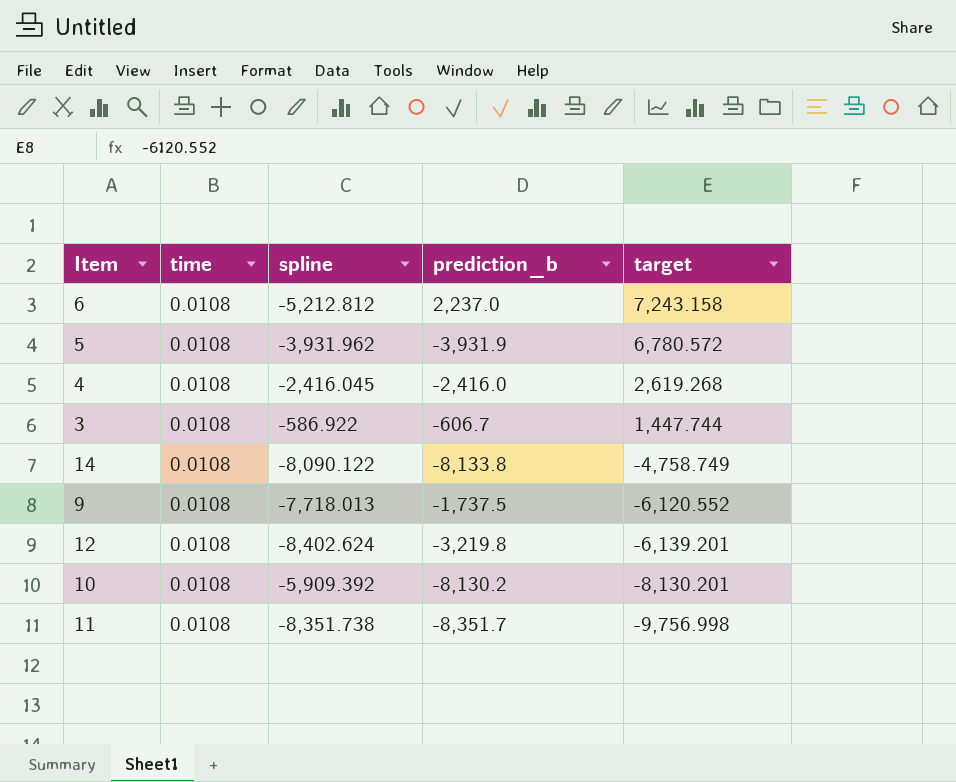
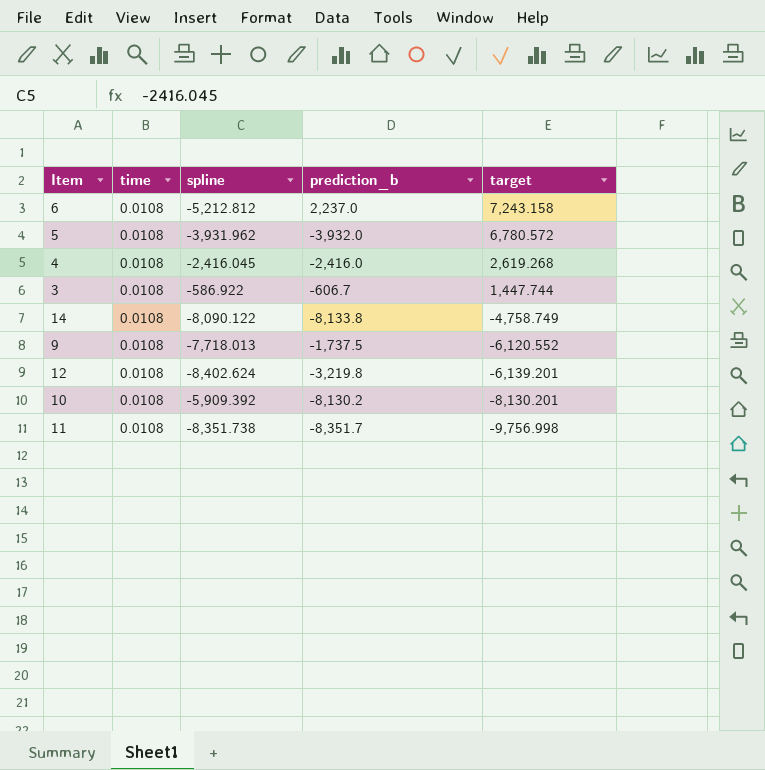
5 | prediction_b: -3,931.9 -> -3,932.0

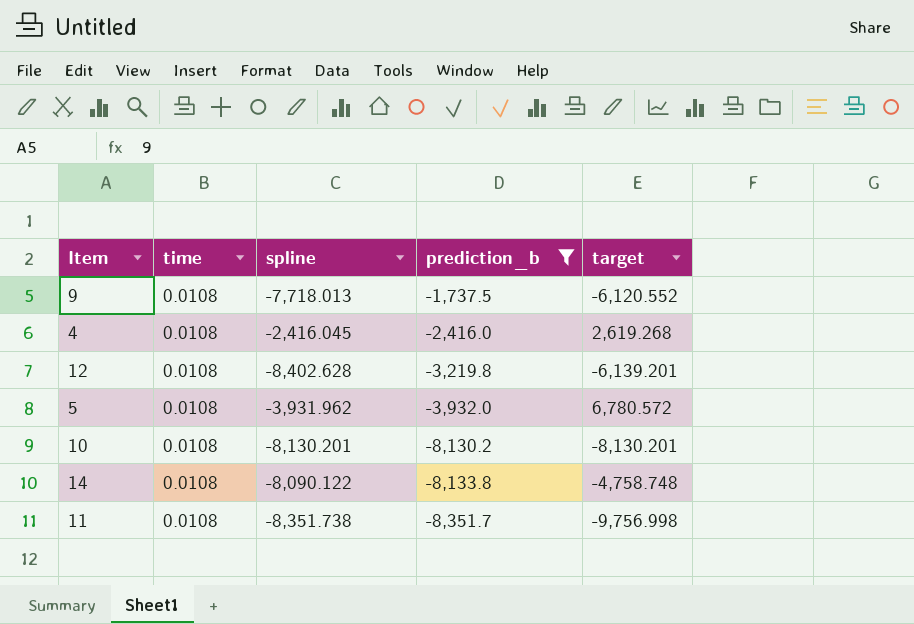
filter: none -> prediction_b <= -1,737.5
row order: target descending -> prediction_b descending
12 | spline: -8,402.624 -> -8,402.628
10 | spline: -5,909.392 -> -8,130.201
14 | target: -4,758.749 -> -4,758.748

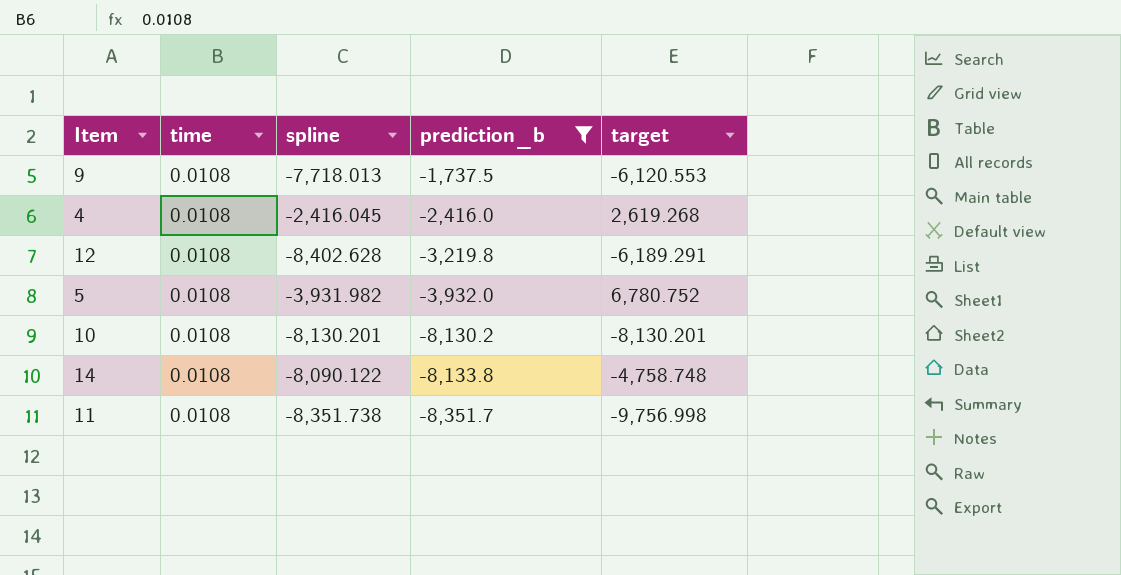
9 | target: -6,120.552 -> -6,120.553
12 | target: -6,139.201 -> -6,189.291
5 | spline: -3,931.962 -> -3,931.982
5 | target: 6,780.572 -> 6,780.752

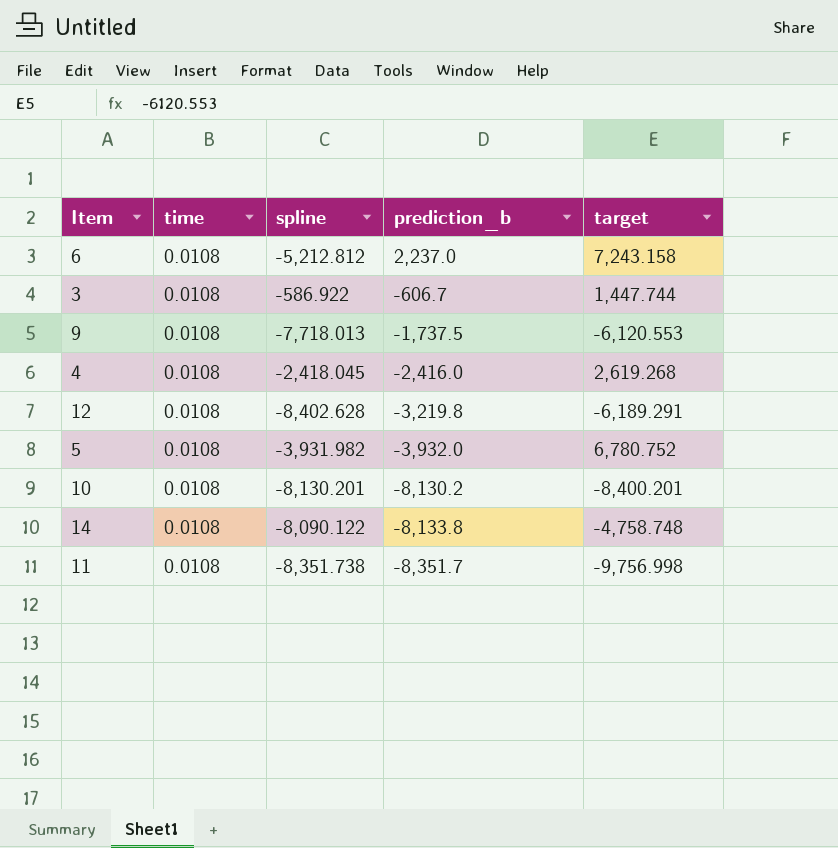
filter: prediction_b <= -1,737.5 -> none
4 | spline: -2,416.045 -> -2,418.045
10 | target: -8,130.201 -> -8,400.201

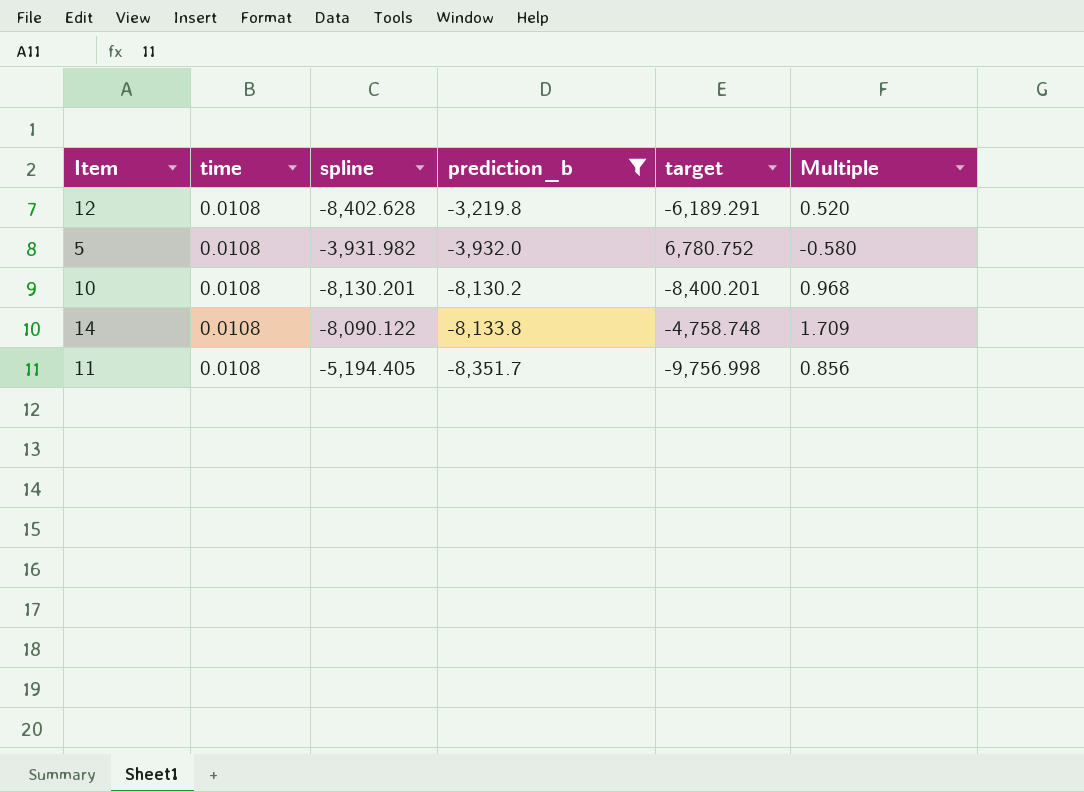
filter: none -> prediction_b <= -3,219.8
column Multiple | formula: none -> [prediction_b] / [target]
11 | spline: -8,351.738 -> -5,194.405

